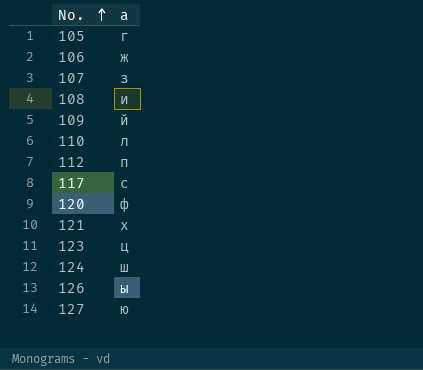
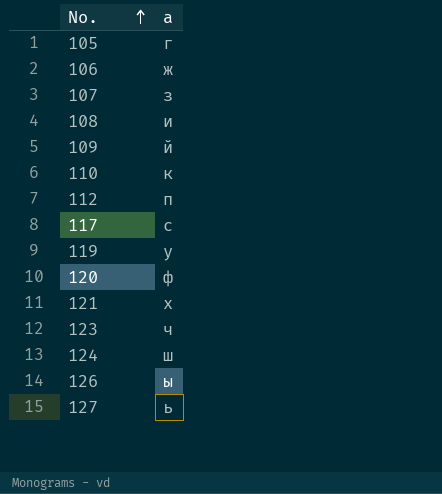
110 | а: л -> к
row 119: none -> у
123 | а: ц -> ч
127 | а: ю -> ь

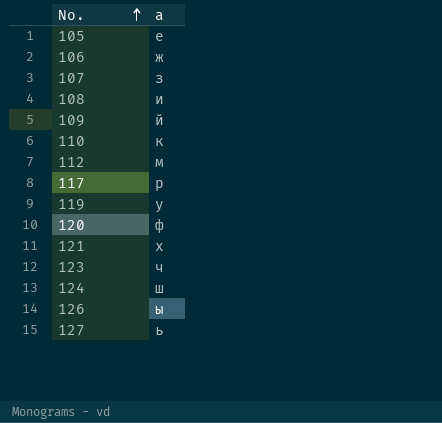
105 | а: г -> е
112 | а: п -> м
117 | а: с -> р

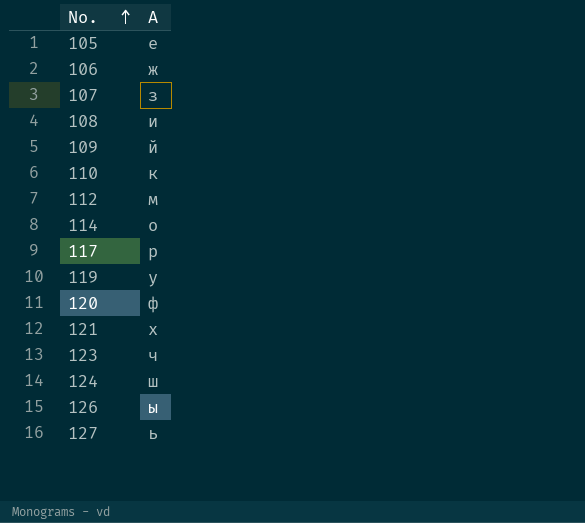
column name: а -> А
row 114: none -> о

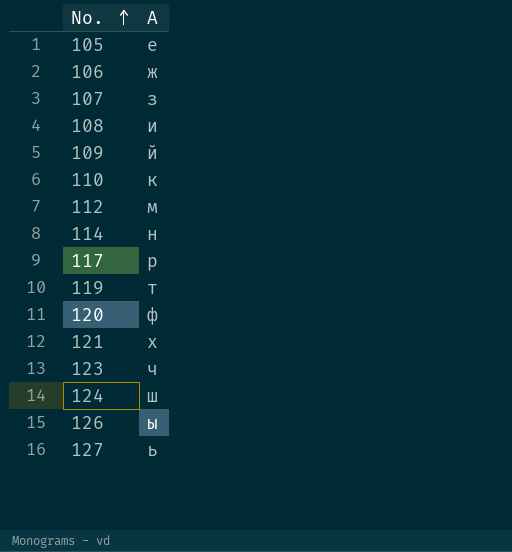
114 | А: о -> н
119 | А: у -> т

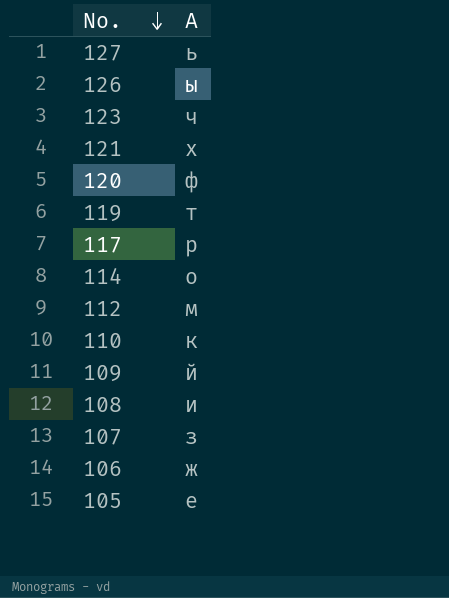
row order: No. ascending -> No. descending
row 124: ш -> none
114 | А: н -> о

